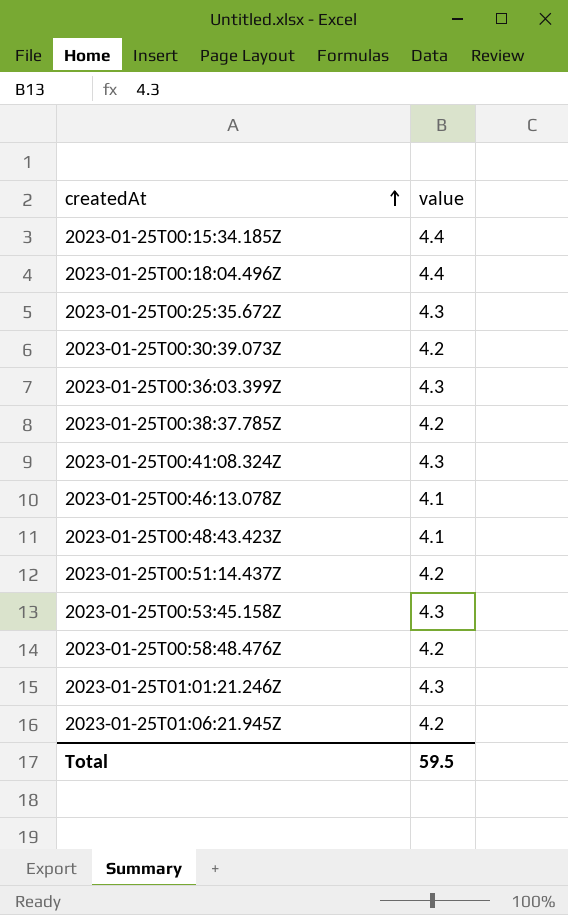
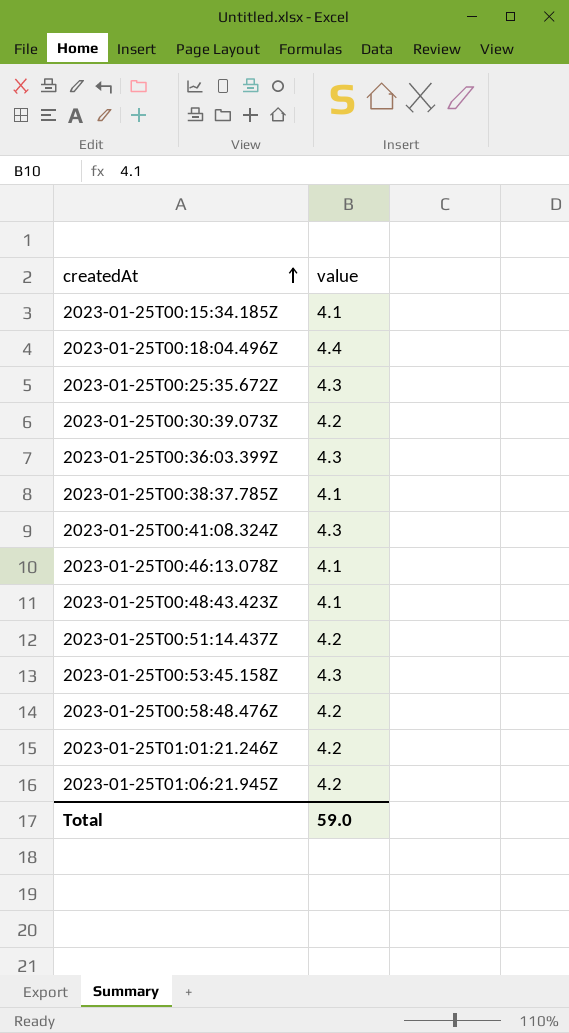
2023-01-25T00:15:34.185Z | value: 4.4 -> 4.1
2023-01-25T00:38:37.785Z | value: 4.2 -> 4.1
2023-01-25T01:01:21.246Z | value: 4.3 -> 4.2
Total | value: 59.5 -> 59.0

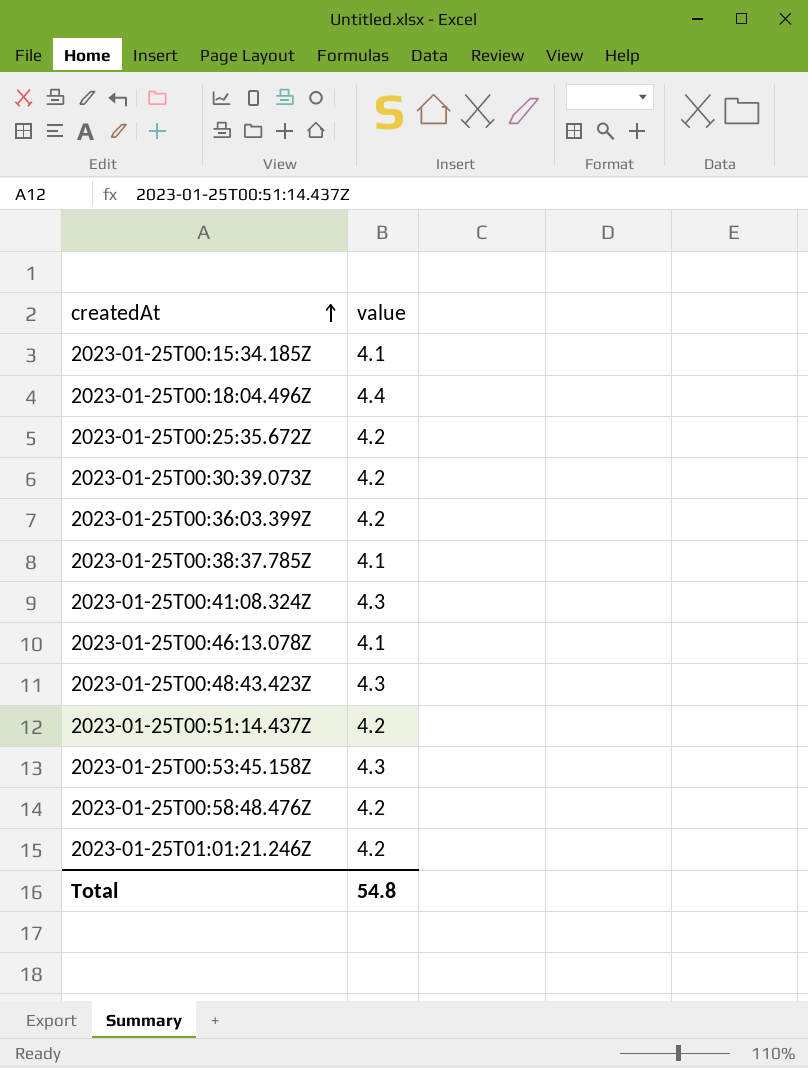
row 2023-01-25T01:06:21.945Z: 4.2 -> none
2023-01-25T00:25:35.672Z | value: 4.3 -> 4.2
2023-01-25T00:36:03.399Z | value: 4.3 -> 4.2
2023-01-25T00:48:43.423Z | value: 4.1 -> 4.3
Total | value: 59.0 -> 54.8

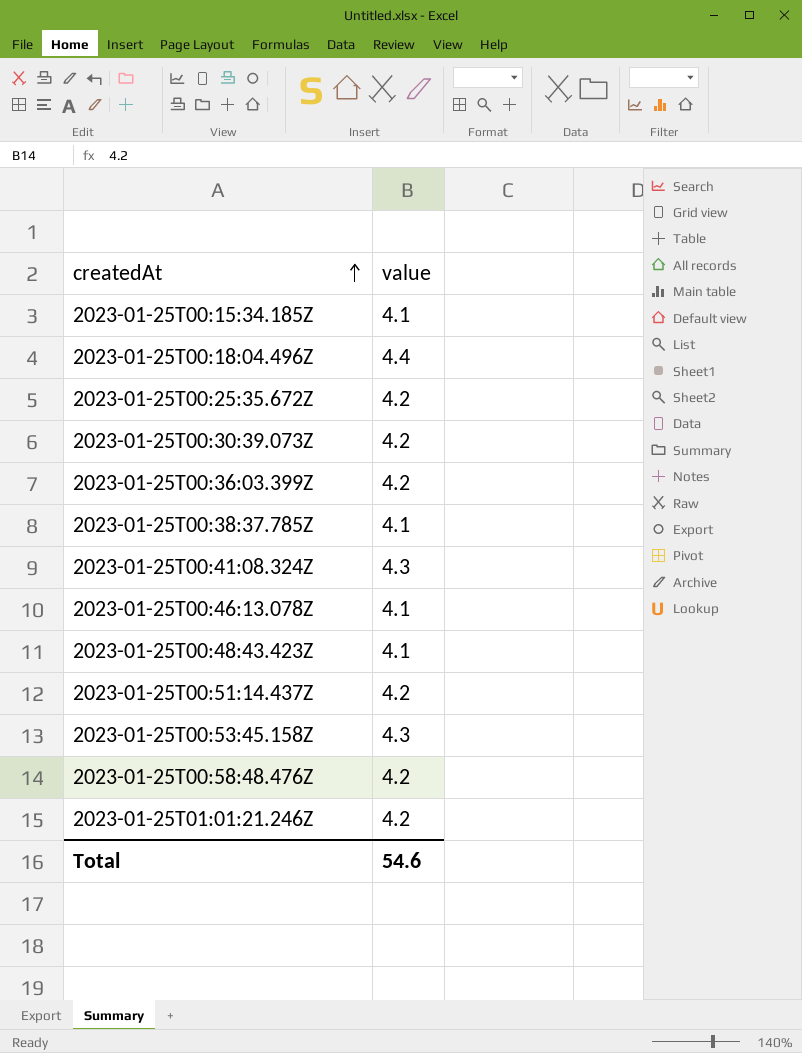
2023-01-25T00:48:43.423Z | value: 4.3 -> 4.1
Total | value: 54.8 -> 54.6

